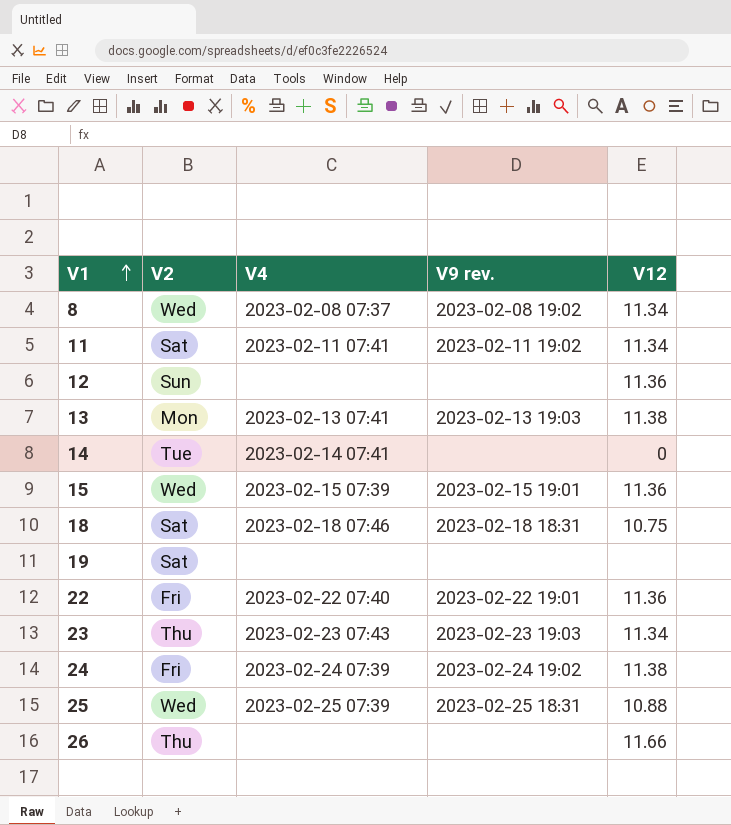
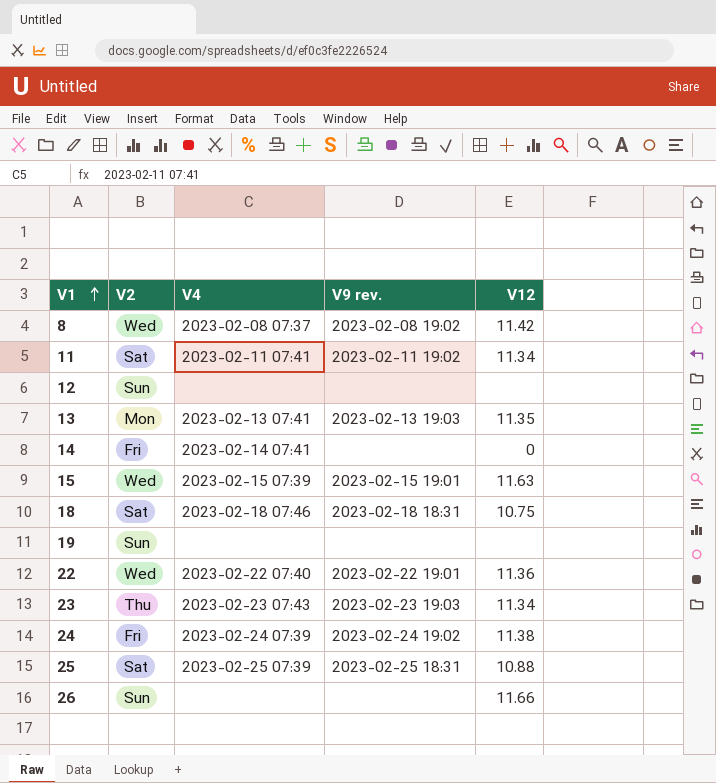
8 | V12: 11.34 -> 11.42
12 | V12: 11.36 -> none
13 | V12: 11.38 -> 11.35
14 | V2: Tue -> Fri
15 | V12: 11.36 -> 11.63
19 | V2: Sat -> Sun
22 | V2: Fri -> Wed
25 | V2: Wed -> Sat
26 | V2: Thu -> Sun

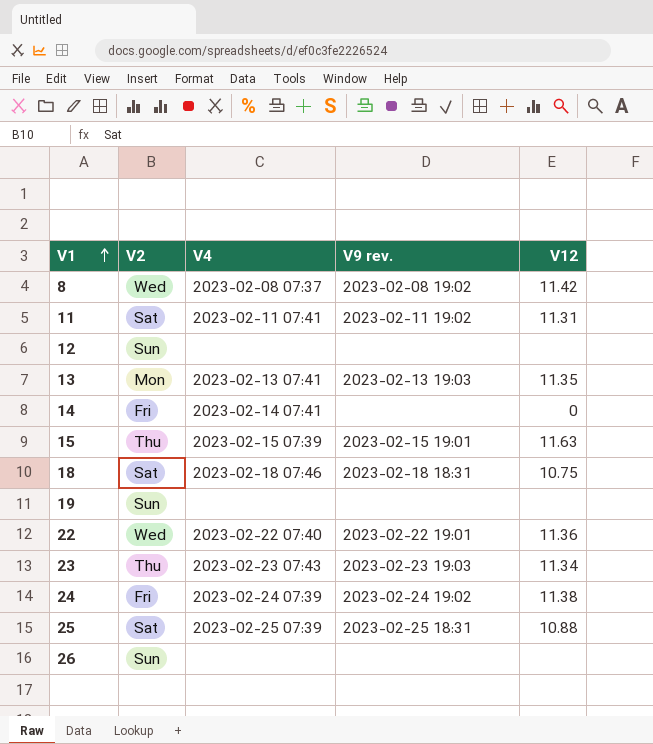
11 | V12: 11.34 -> 11.31
15 | V2: Wed -> Thu
26 | V12: 11.66 -> none

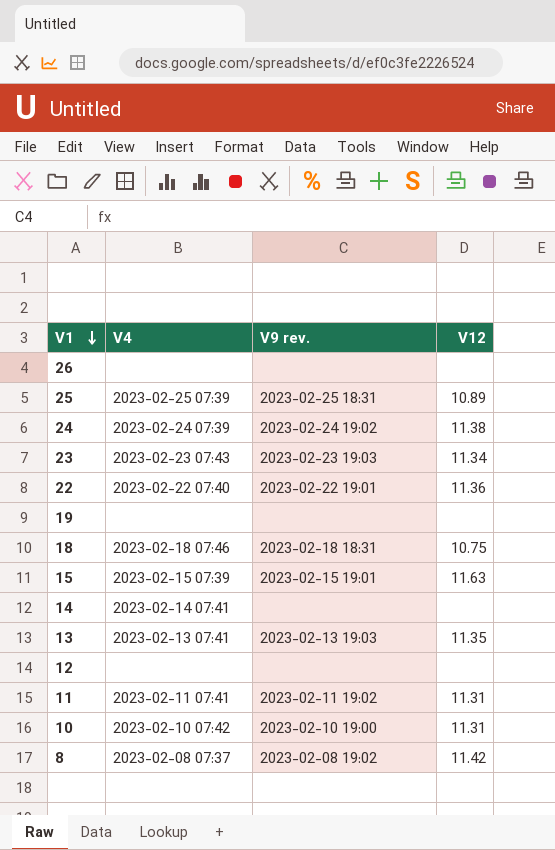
row order: V1 ascending -> V1 descending
column V2 | position: 2 -> none
25 | V12: 10.88 -> 10.89
14 | V12: 0 -> none
row 10: none -> 2023-02-10 07:42 | 2023-02-10 19:00 | 11.31

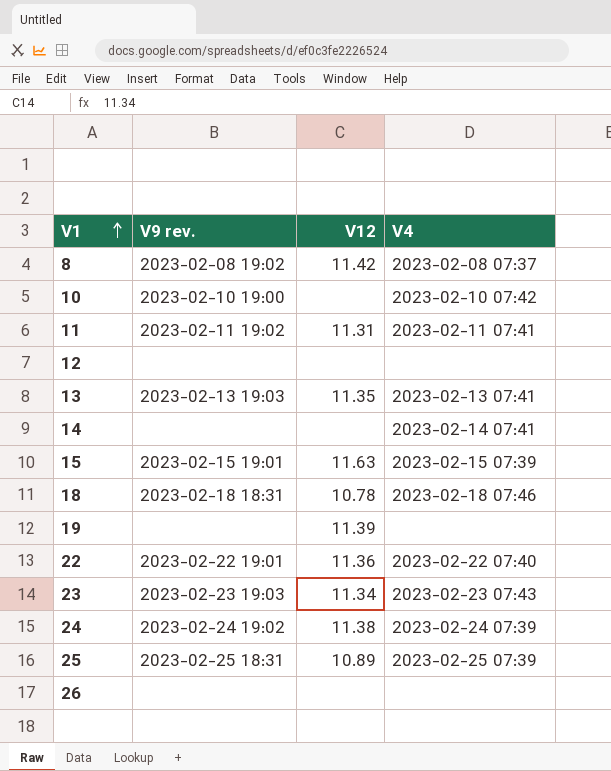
row order: V1 descending -> V1 ascending
column V4 | position: 2 -> 4
10 | V12: 11.31 -> none
18 | V12: 10.75 -> 10.78
19 | V12: none -> 11.39

